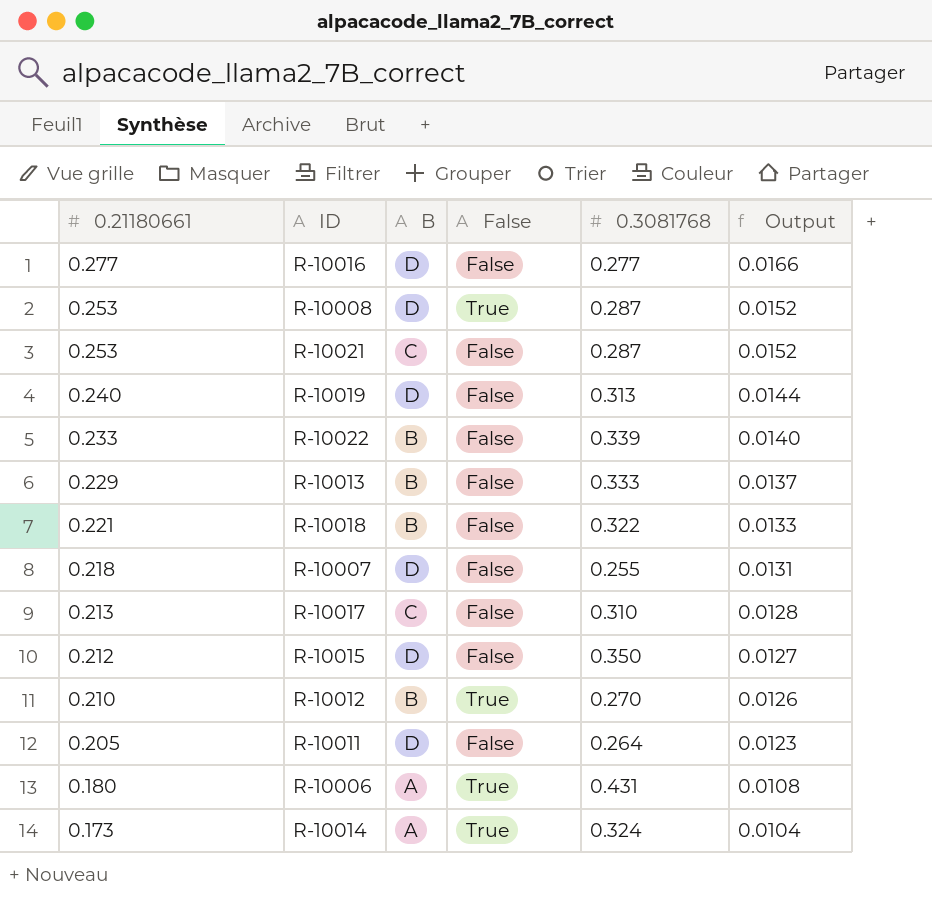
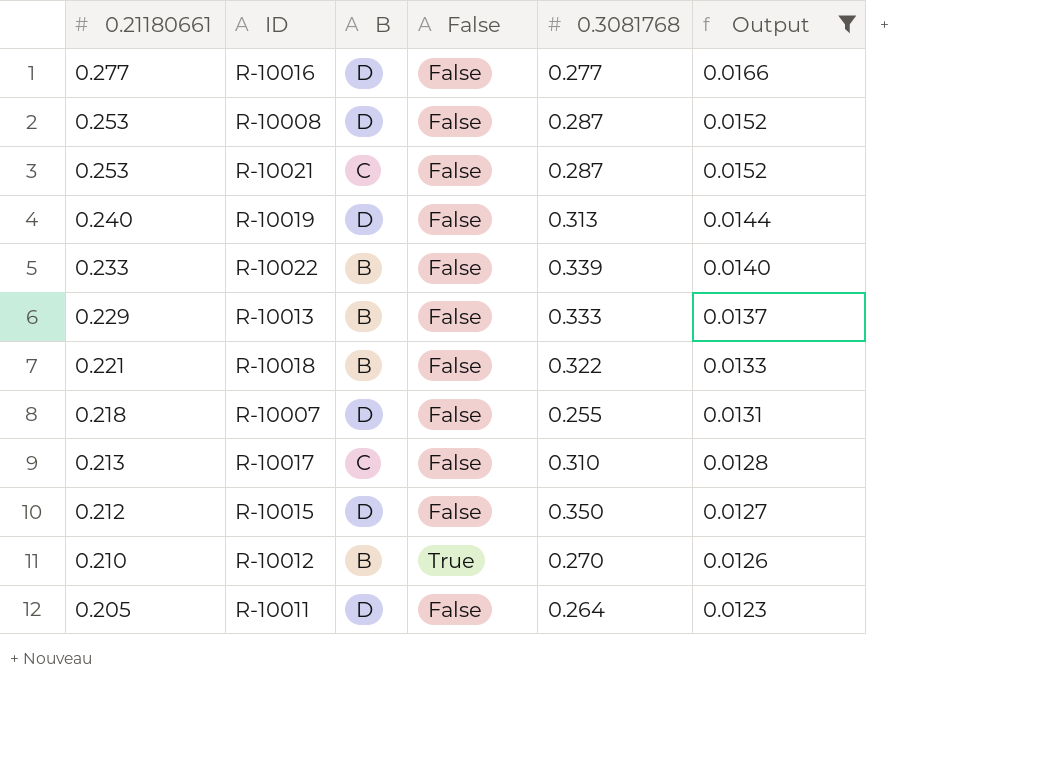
filter: none -> Output >= 0.0123
R-10008 | False: True -> False

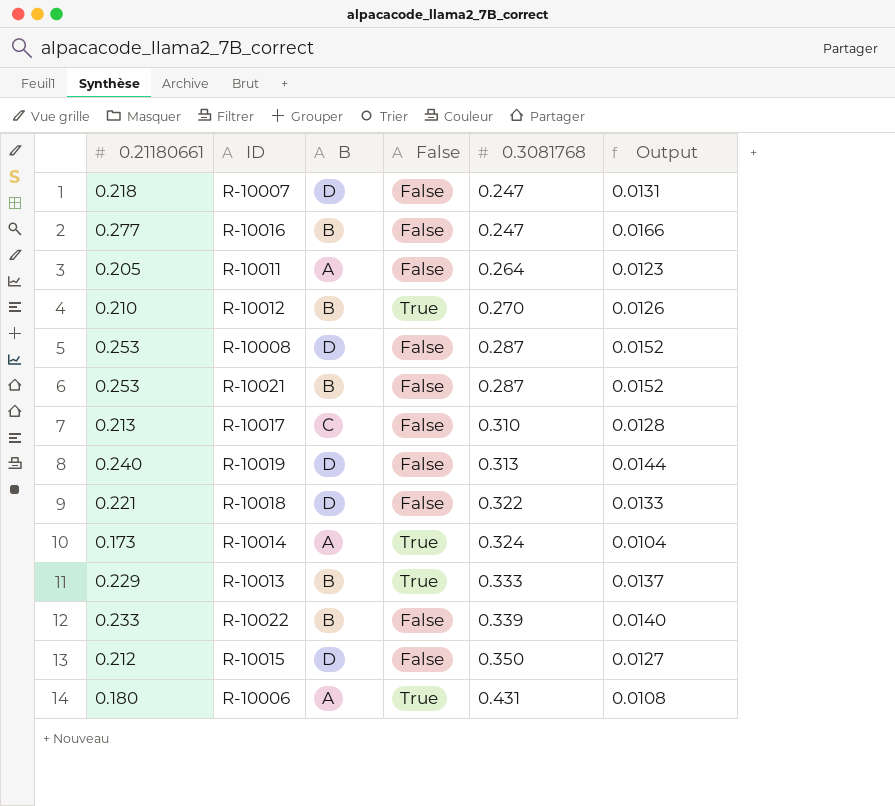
filter: Output >= 0.0123 -> none
row order: 0.21180661 descending -> 0.3081768 ascending
R-10007 | 0.3081768: 0.255 -> 0.247
R-10016 | B: D -> B
R-10016 | 0.3081768: 0.277 -> 0.247
R-10011 | B: D -> A
R-10021 | B: C -> B
R-10018 | B: B -> D
R-10013 | False: False -> True

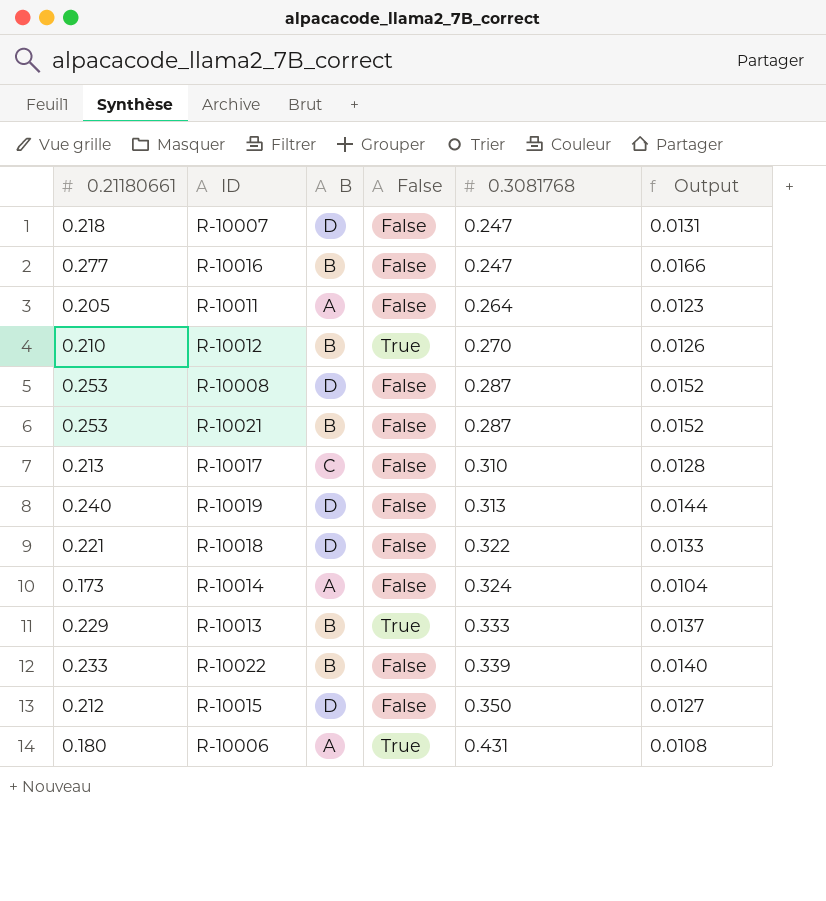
R-10014 | False: True -> False

